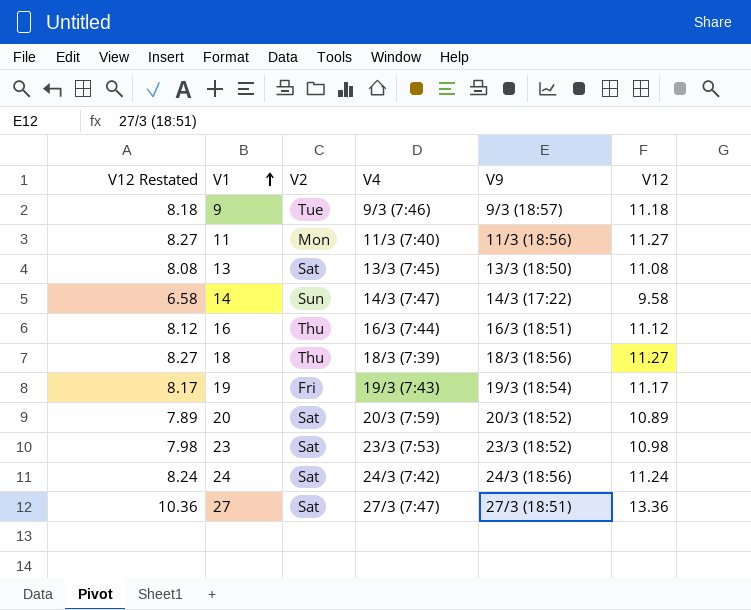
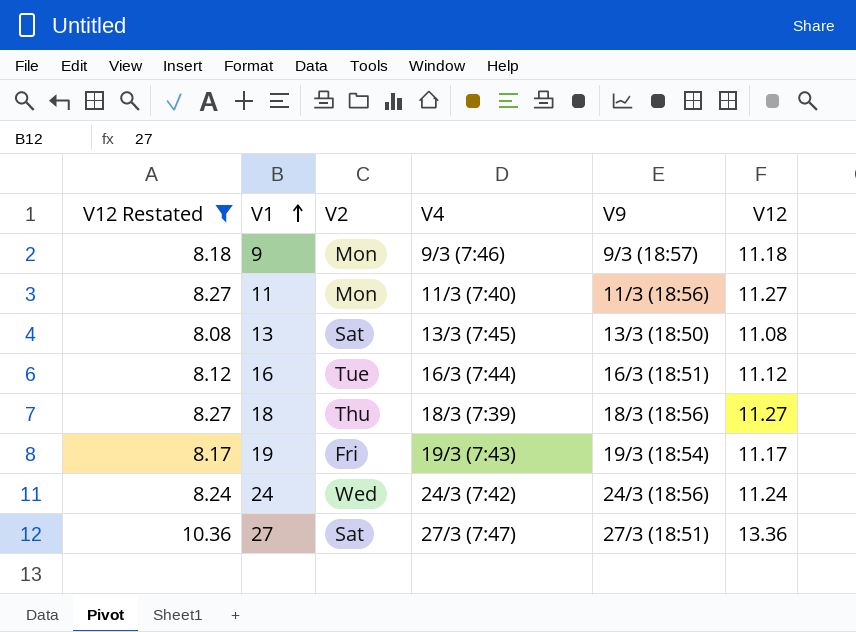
filter: none -> V12 Restated >= 8.08
9 | V2: Tue -> Mon
16 | V2: Thu -> Tue
24 | V2: Sat -> Wed

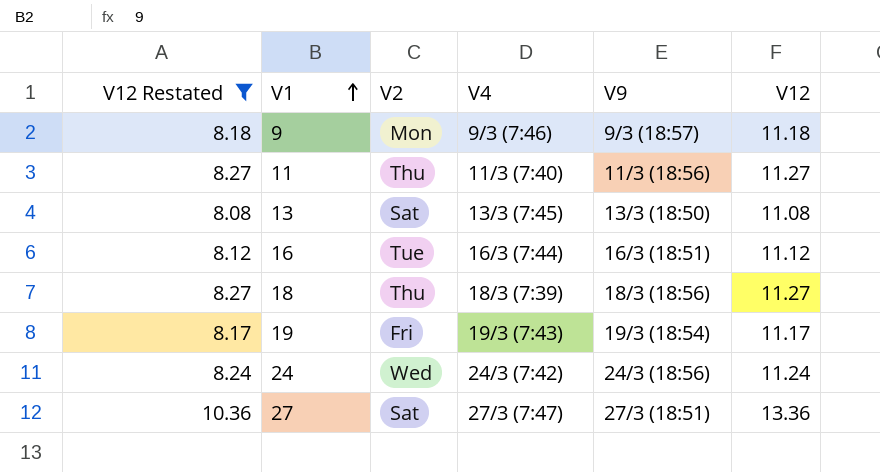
11 | V2: Mon -> Thu

